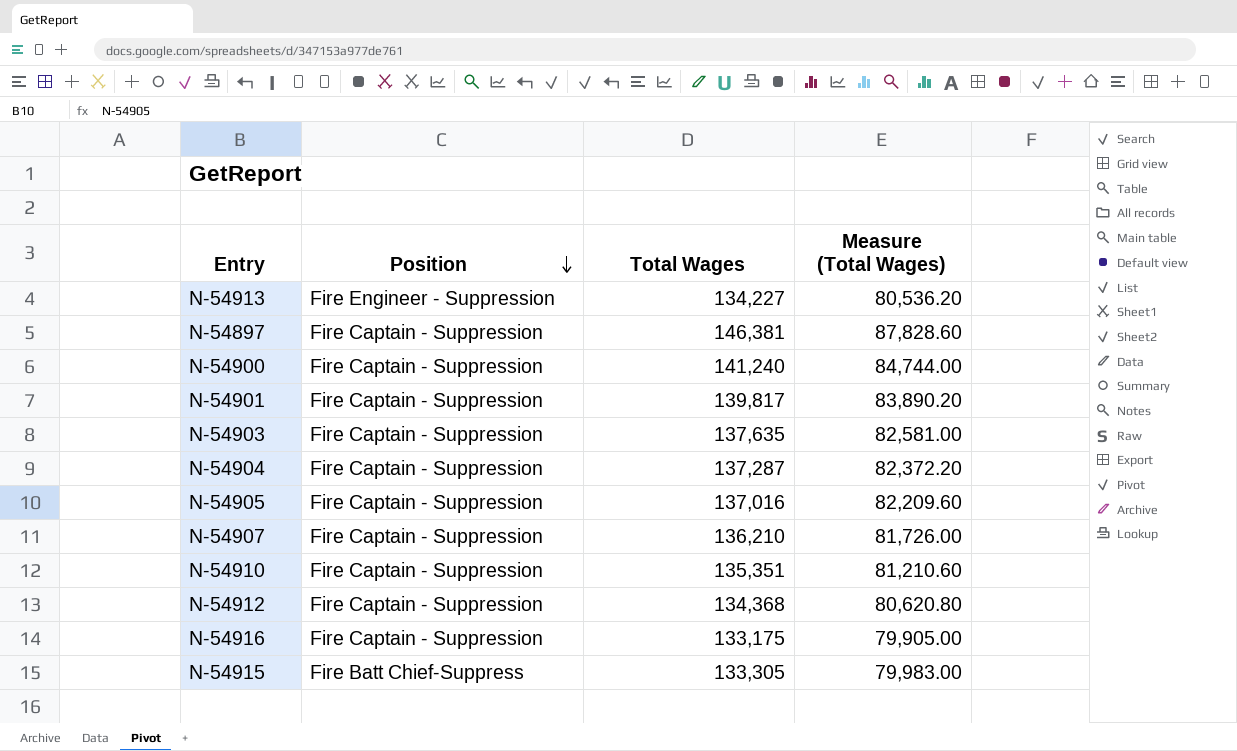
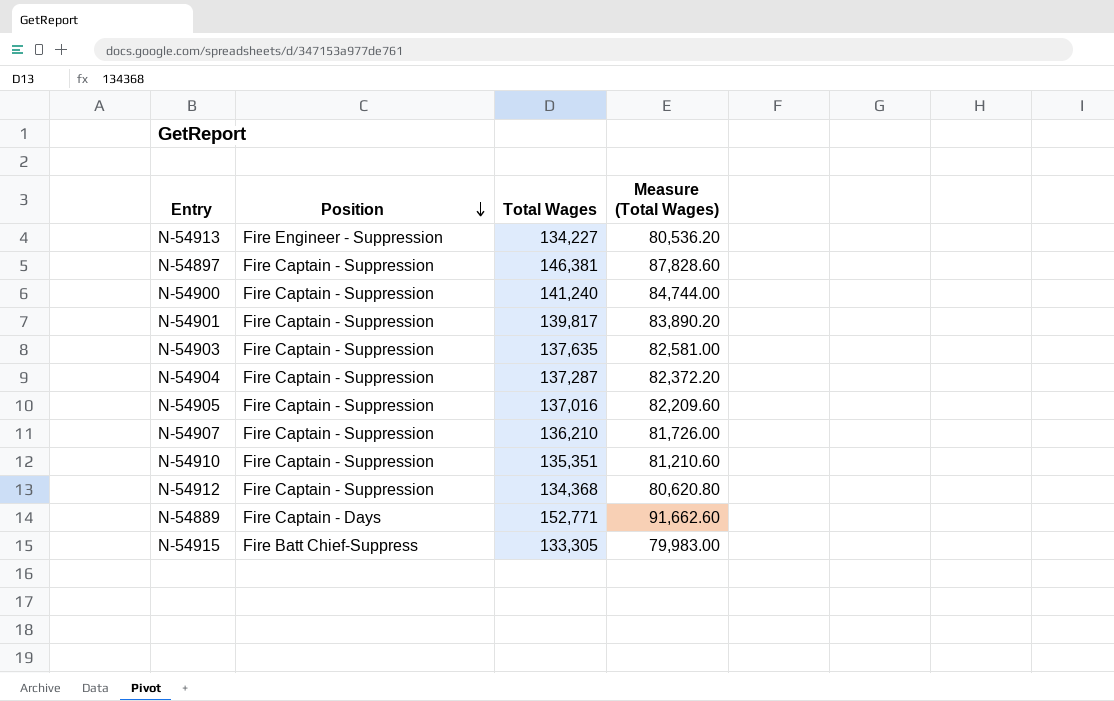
row N-54916: Fire Captain - Suppression | 133,175 | 79,905.00 -> none
row N-54889: none -> Fire Captain - Days | 152,771 | 91,662.60

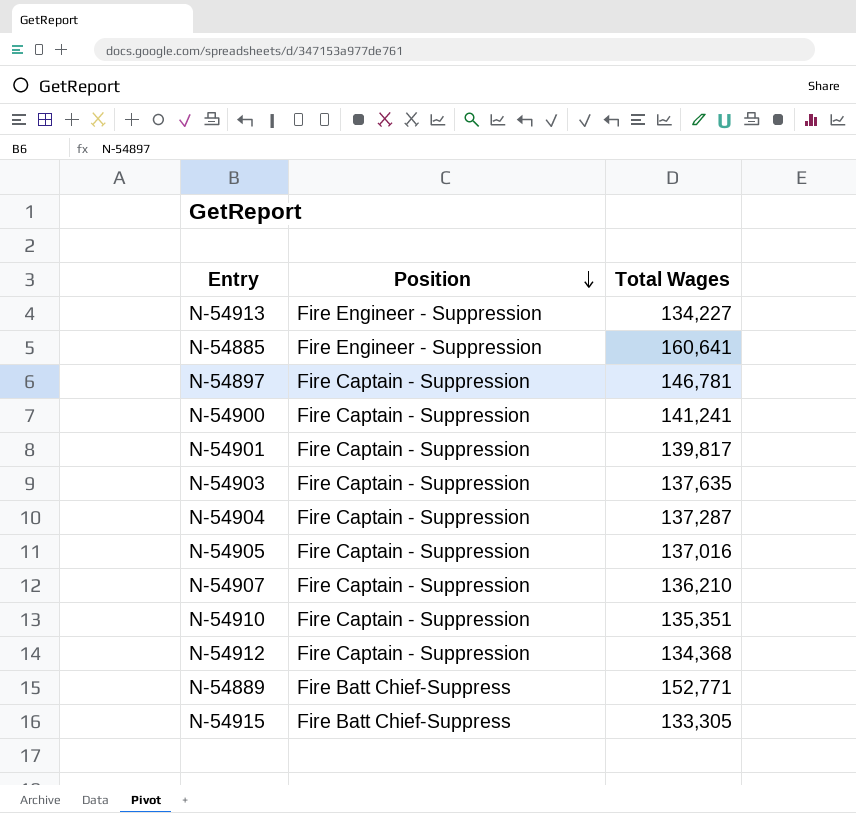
column Measure (Total Wages) | formula: [Total Wages] * 0.6 -> none
row N-54885: none -> Fire Engineer - Suppression | 160,641
N-54897 | Total Wages: 146,381 -> 146,781
N-54900 | Total Wages: 141,240 -> 141,241
N-54889 | Position: Fire Captain - Days -> Fire Batt Chief-Suppress

